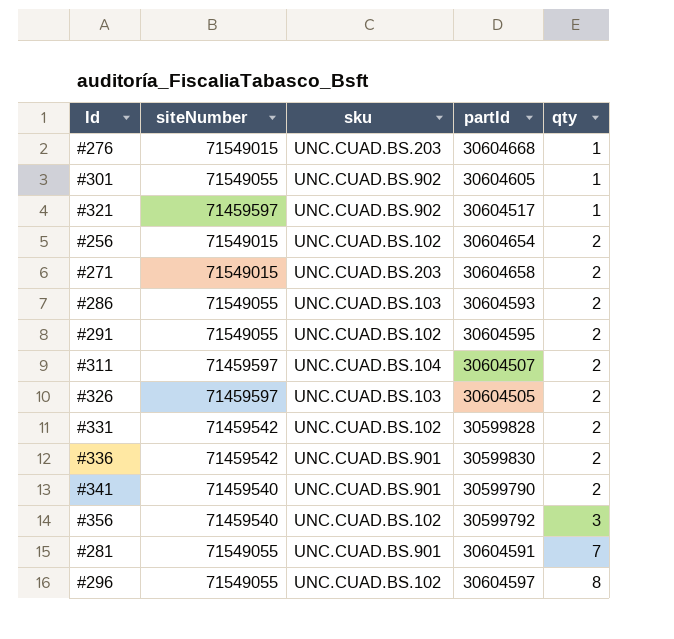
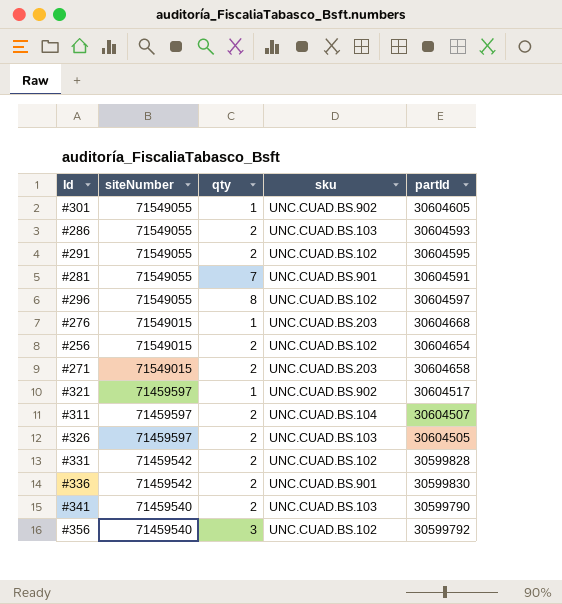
row order: qty ascending -> siteNumber descending
column qty | position: 5 -> 3
#341 | sku: UNC.CUAD.BS.901 -> UNC.CUAD.BS.103

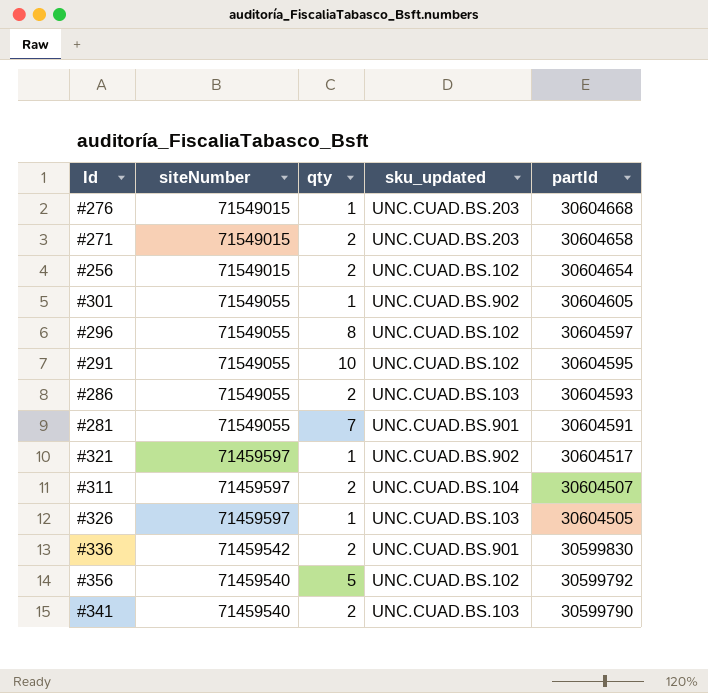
row order: siteNumber descending -> partId descending
column name: sku -> sku_updated
row #331: 71459542 | 2 | UNC.CUAD.BS.102 | 30599828 -> none
#291 | qty: 2 -> 10
#326 | qty: 2 -> 1
#356 | qty: 3 -> 5

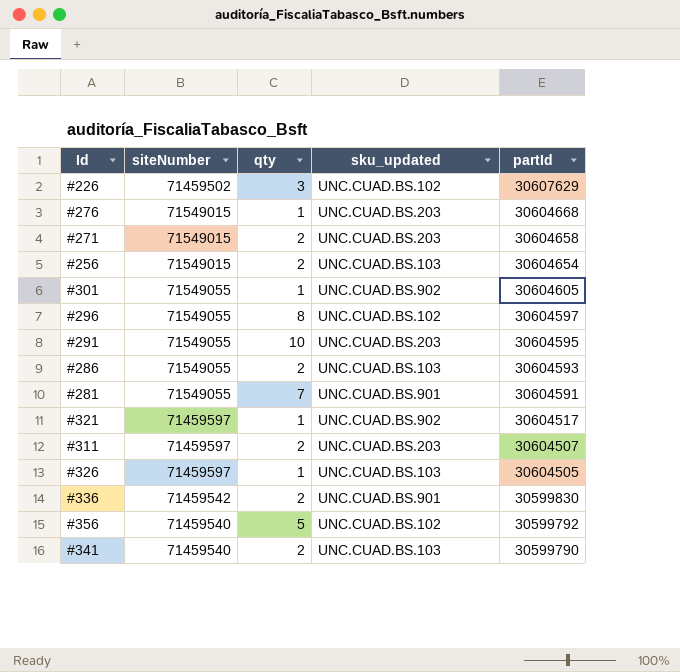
row #226: none -> 71459502 | 3 | UNC.CUAD.BS.102 | 30607629
#256 | sku_updated: UNC.CUAD.BS.102 -> UNC.CUAD.BS.103
#291 | sku_updated: UNC.CUAD.BS.102 -> UNC.CUAD.BS.203
#311 | sku_updated: UNC.CUAD.BS.104 -> UNC.CUAD.BS.203

